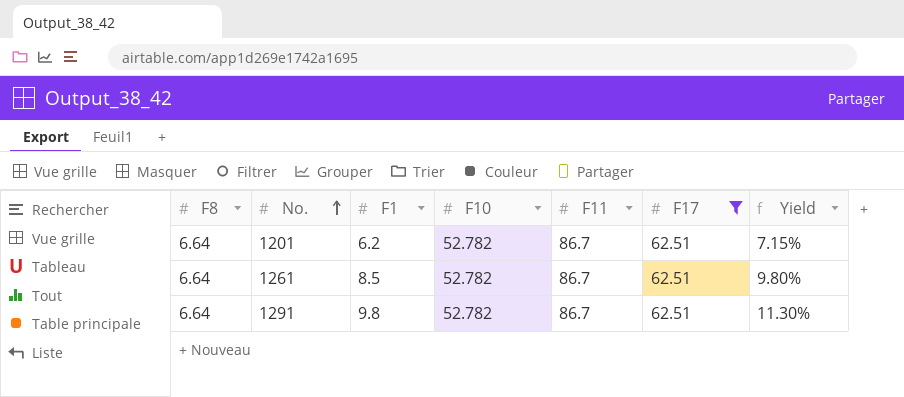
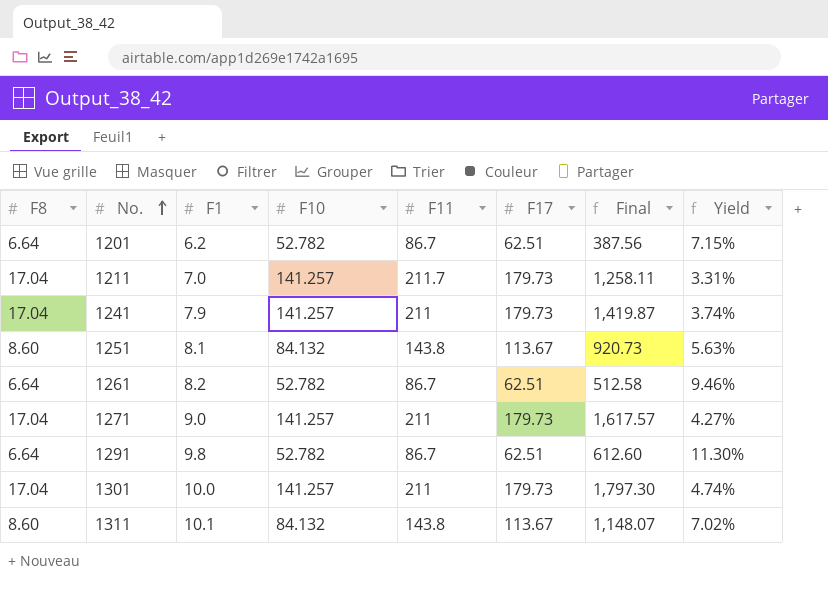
filter: F17 = 62.51 -> none
column Final | formula: none -> [F1] * [F17]
1261 | F1: 8.5 -> 8.2
1261 | Yield: 9.80% -> 9.46%

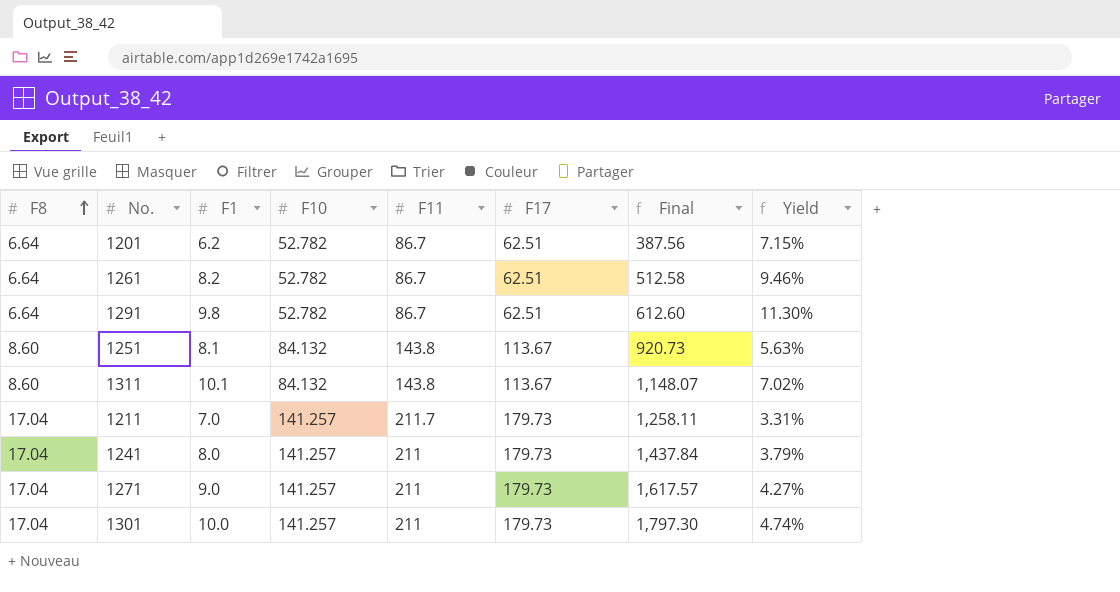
row order: No. ascending -> F8 ascending
1241 | F1: 7.9 -> 8.0
1241 | Final: 1,419.87 -> 1,437.84
1241 | Yield: 3.74% -> 3.79%

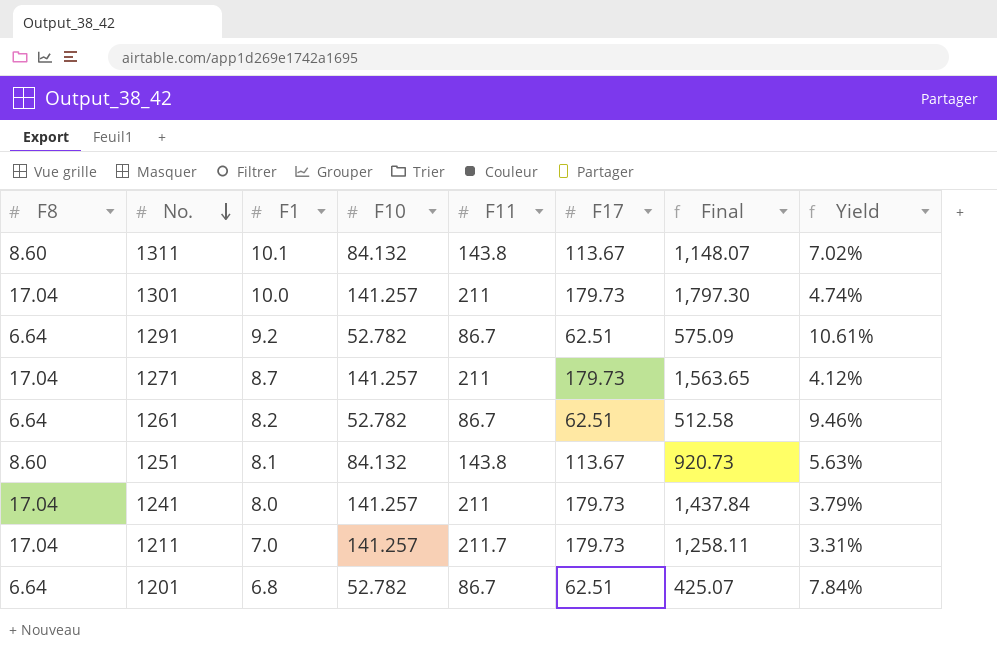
row order: F8 ascending -> No. descending
1291 | F1: 9.8 -> 9.2
1291 | Final: 612.60 -> 575.09
1291 | Yield: 11.30% -> 10.61%
1271 | F1: 9.0 -> 8.7
1271 | Final: 1,617.57 -> 1,563.65
1271 | Yield: 4.27% -> 4.12%
1201 | F1: 6.2 -> 6.8
1201 | Final: 387.56 -> 425.07
1201 | Yield: 7.15% -> 7.84%

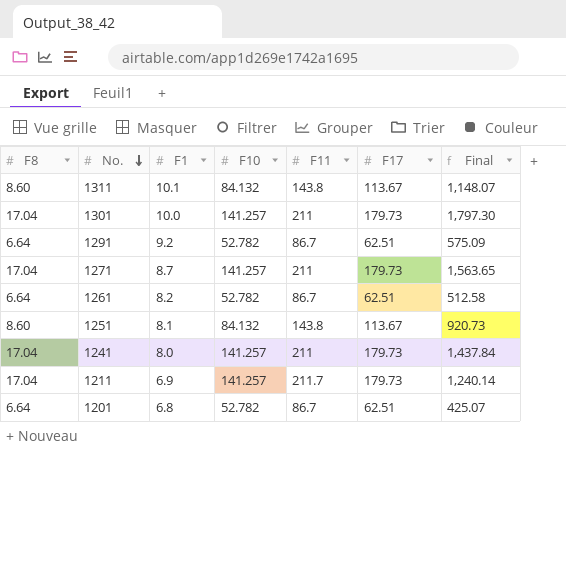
column Yield | formula: [F1] / [F11] -> none
1211 | F1: 7.0 -> 6.9
1211 | Final: 1,258.11 -> 1,240.14

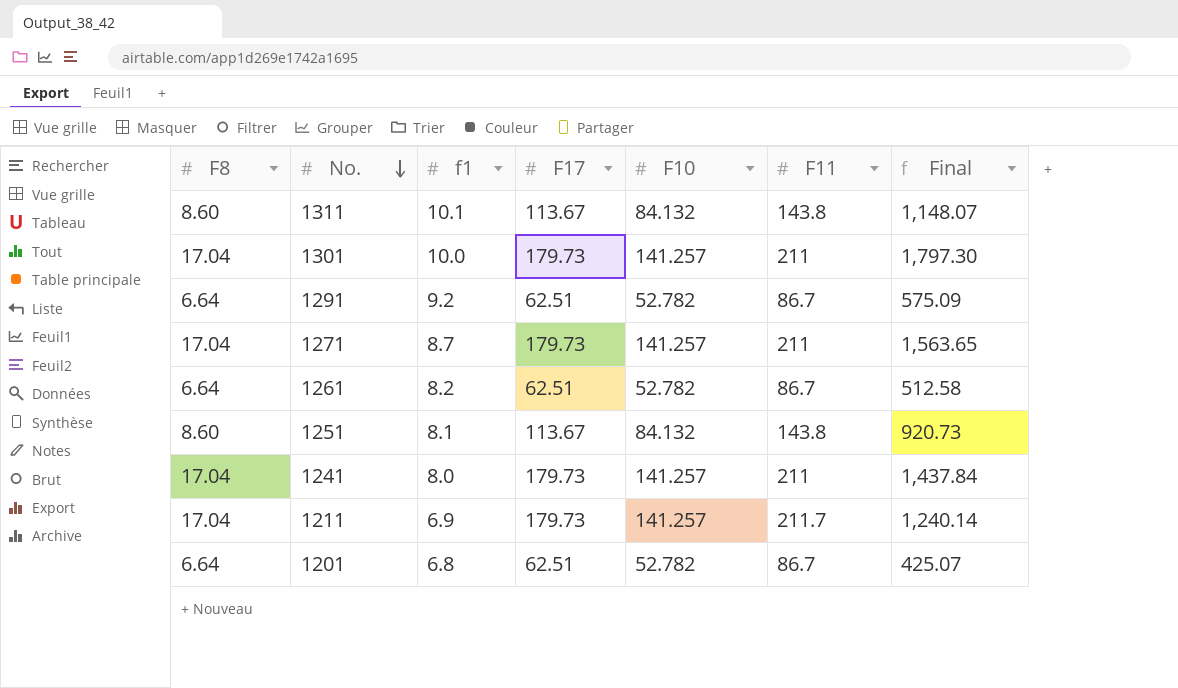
column name: F1 -> f1
column F17 | position: 6 -> 4

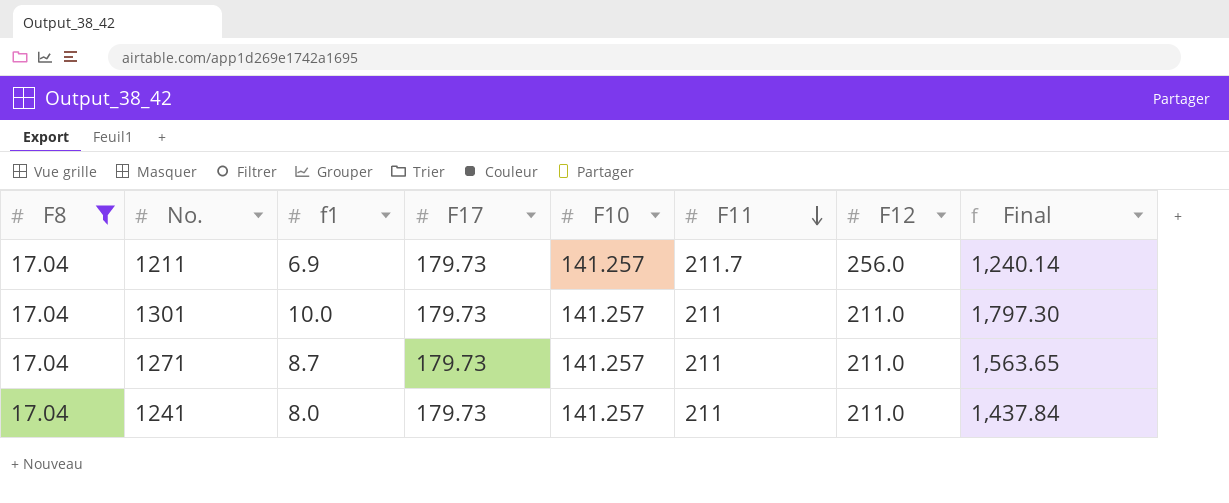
filter: none -> F8 = 17.04
row order: No. descending -> F11 descending
column F12 | position: none -> 7

